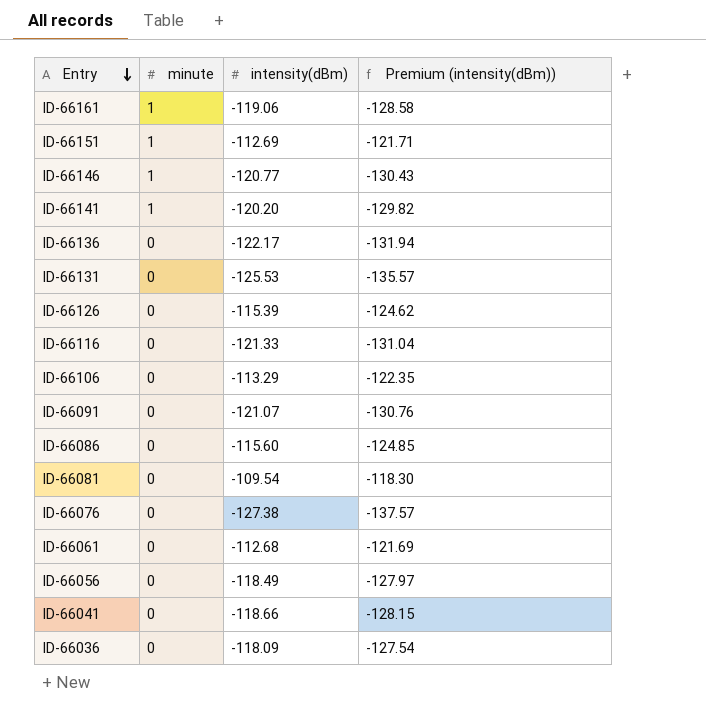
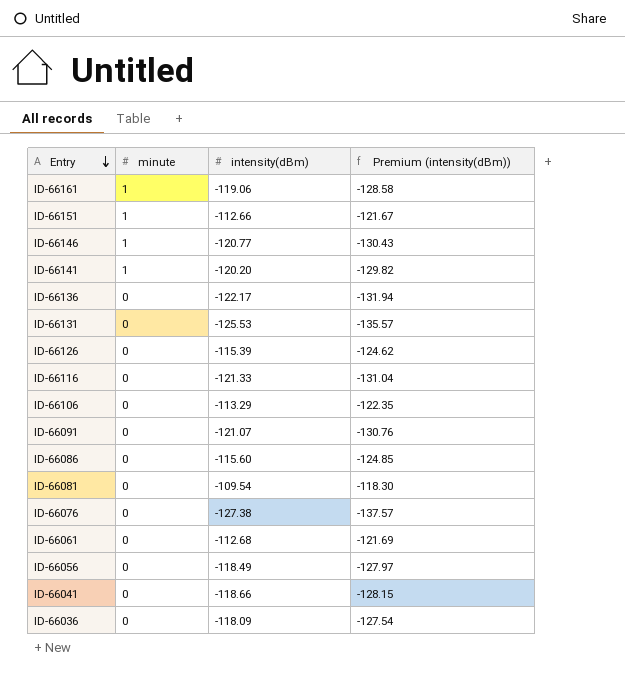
ID-66151 | intensity(dBm): -112.69 -> -112.66
ID-66151 | Premium (intensity(dBm)): -121.71 -> -121.67

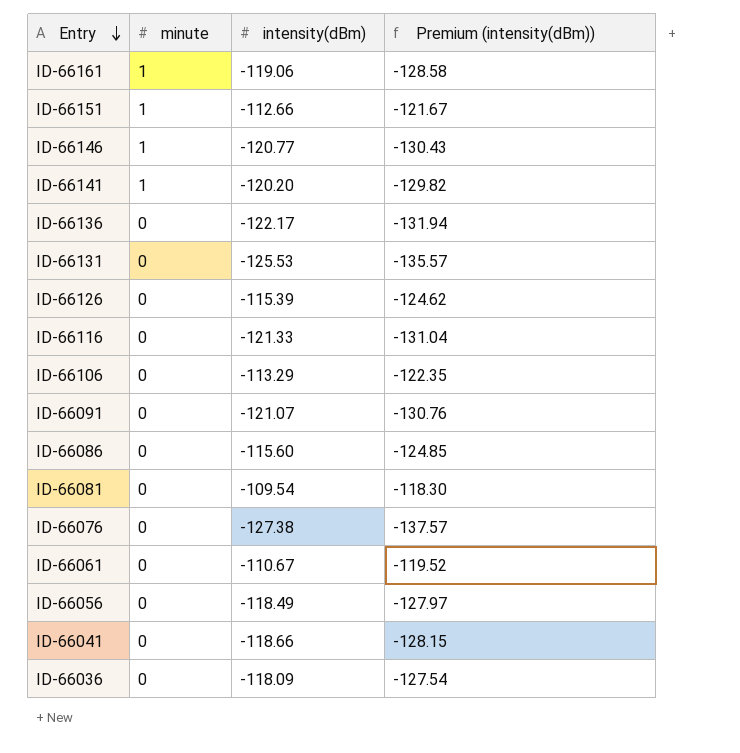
ID-66061 | intensity(dBm): -112.68 -> -110.67
ID-66061 | Premium (intensity(dBm)): -121.69 -> -119.52

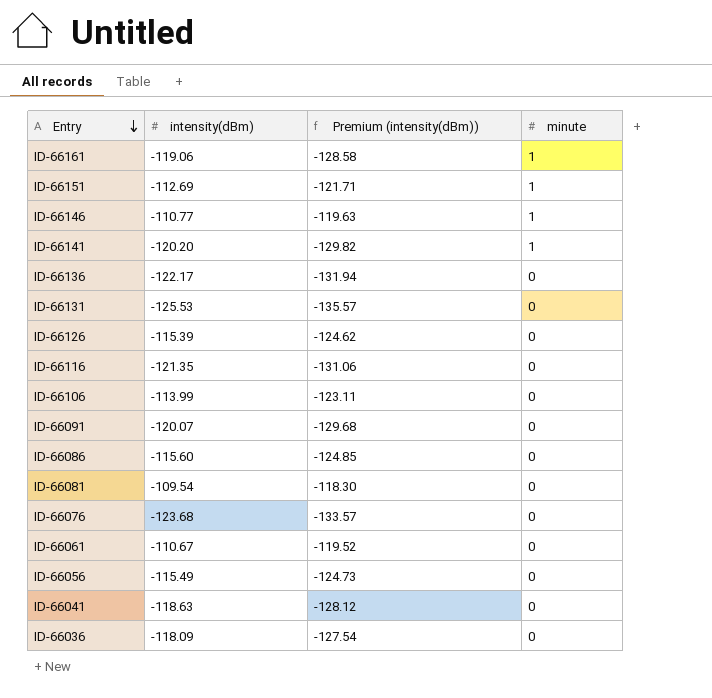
column minute | position: 2 -> 4
ID-66151 | intensity(dBm): -112.66 -> -112.69
ID-66151 | Premium (intensity(dBm)): -121.67 -> -121.71
ID-66146 | intensity(dBm): -120.77 -> -110.77
ID-66146 | Premium (intensity(dBm)): -130.43 -> -119.63
ID-66116 | intensity(dBm): -121.33 -> -121.35
ID-66116 | Premium (intensity(dBm)): -131.04 -> -131.06
ID-66106 | intensity(dBm): -113.29 -> -113.99
ID-66106 | Premium (intensity(dBm)): -122.35 -> -123.11
ID-66091 | intensity(dBm): -121.07 -> -120.07
ID-66091 | Premium (intensity(dBm)): -130.76 -> -129.68
ID-66076 | intensity(dBm): -127.38 -> -123.68
ID-66076 | Premium (intensity(dBm)): -137.57 -> -133.57
ID-66056 | intensity(dBm): -118.49 -> -115.49
ID-66056 | Premium (intensity(dBm)): -127.97 -> -124.73
ID-66041 | intensity(dBm): -118.66 -> -118.63
ID-66041 | Premium (intensity(dBm)): -128.15 -> -128.12

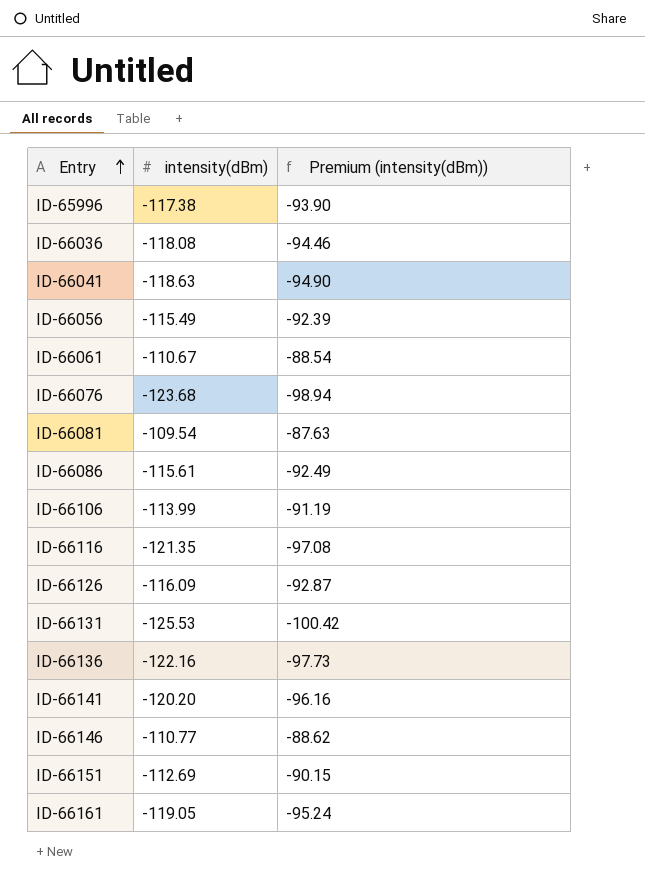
row order: Entry descending -> Entry ascending
column minute | position: 4 -> none
column Premium (intensity(dBm)) | formula: [intensity(dBm)] * 1.08 -> [intensity(dBm)] * 0.8
row ID-66091: -120.07 | -129.68 | 0 -> none
row ID-65996: none -> -117.38 | -93.90
ID-66036 | intensity(dBm): -118.09 -> -118.08
ID-66086 | intensity(dBm): -115.60 -> -115.61
ID-66126 | intensity(dBm): -115.39 -> -116.09
ID-66136 | intensity(dBm): -122.17 -> -122.16
ID-66161 | intensity(dBm): -119.06 -> -119.05

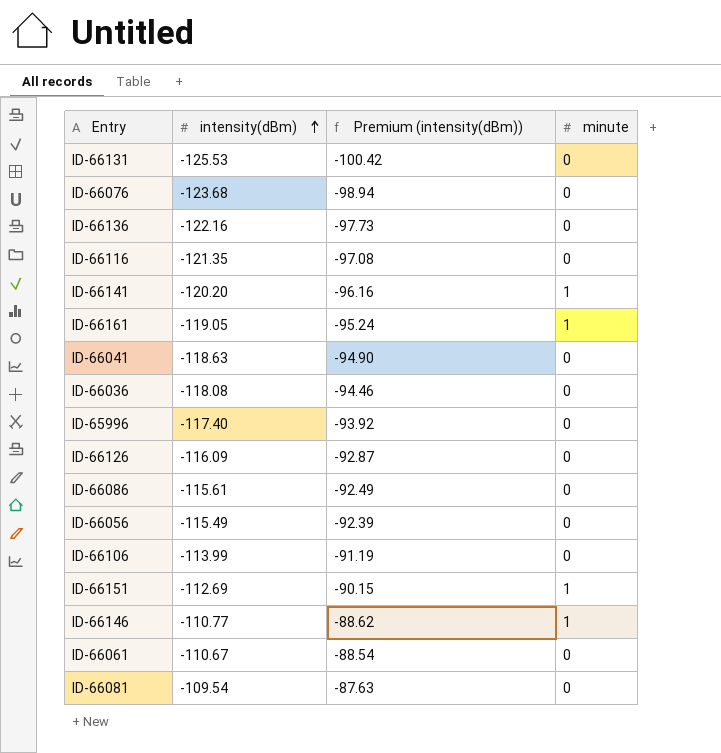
row order: Entry ascending -> intensity(dBm) ascending
column minute | position: none -> 4
ID-65996 | intensity(dBm): -117.38 -> -117.40
ID-65996 | Premium (intensity(dBm)): -93.90 -> -93.92

